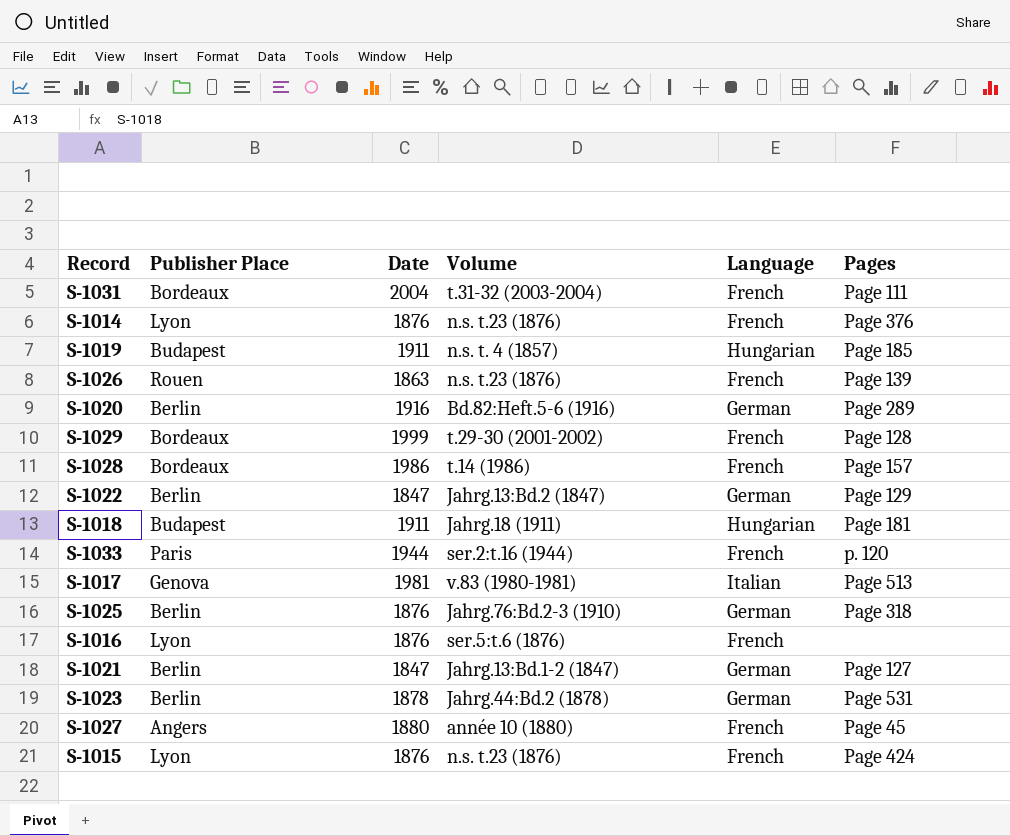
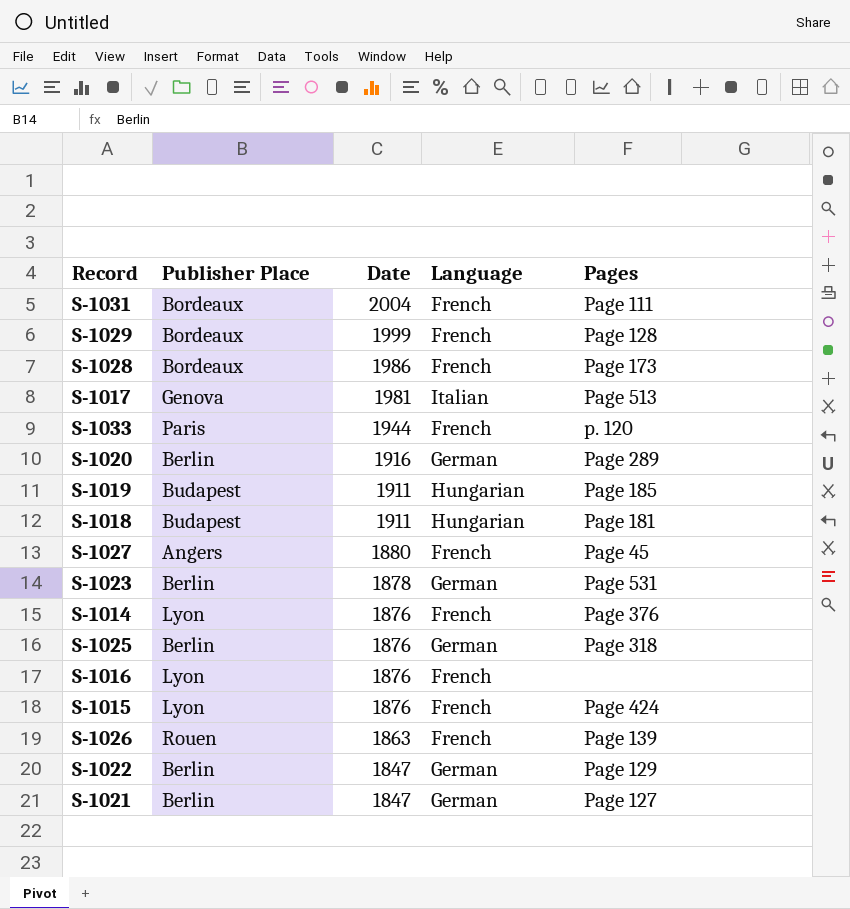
row order: none -> Date descending
column Volume | position: 4 -> none
S-1028 | Pages: Page 157 -> Page 173

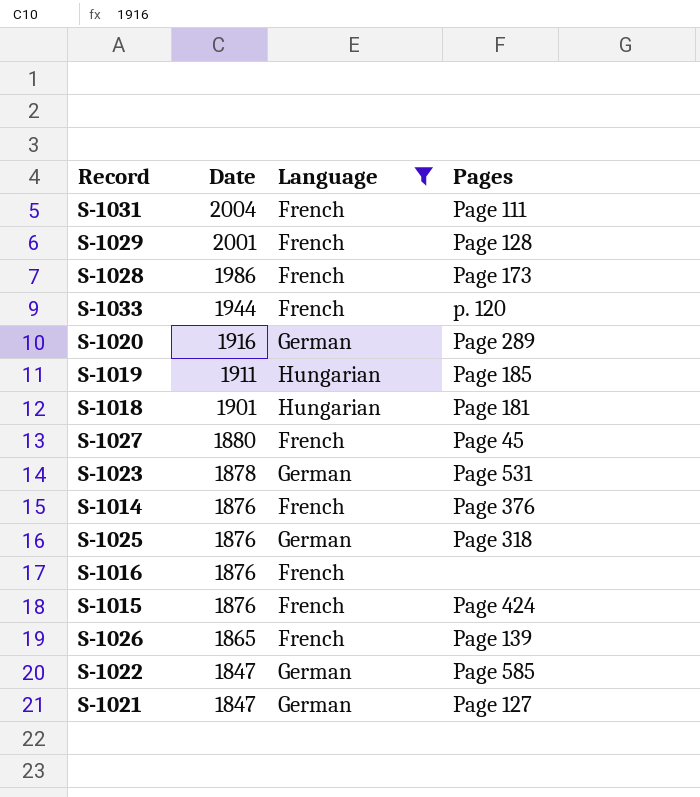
filter: none -> Language != Italian
column Publisher Place | position: 2 -> none
S-1029 | Date: 1999 -> 2001
S-1018 | Date: 1911 -> 1901
S-1026 | Date: 1863 -> 1865
S-1022 | Pages: Page 129 -> Page 585

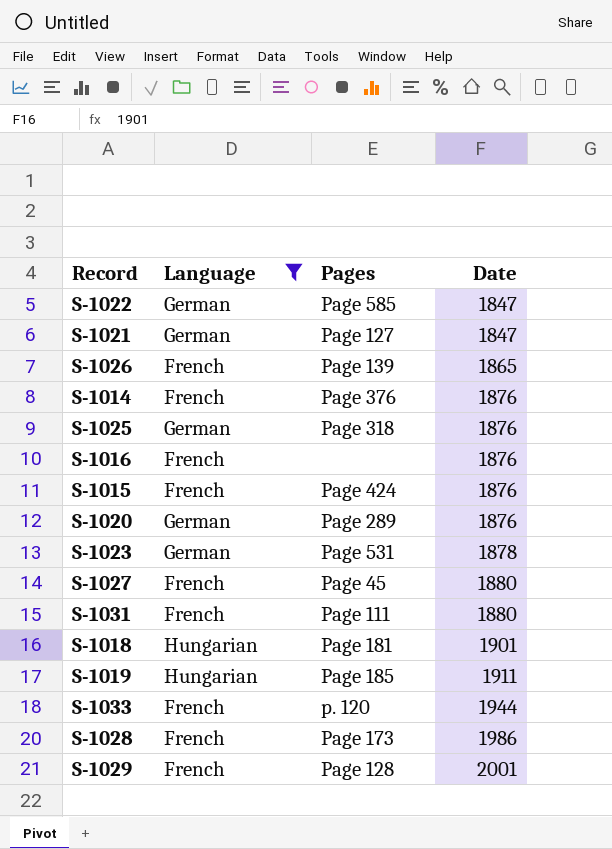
row order: Date descending -> Date ascending
column Date | position: 2 -> 4
S-1020 | Date: 1916 -> 1876
S-1031 | Date: 2004 -> 1880

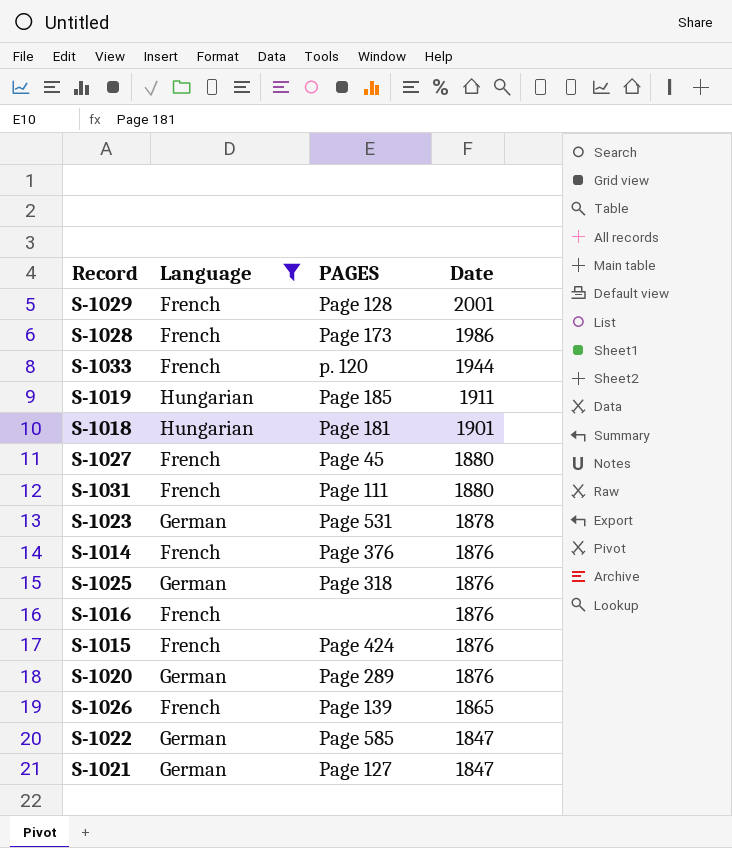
row order: Date ascending -> Date descending
column name: Pages -> PAGES

